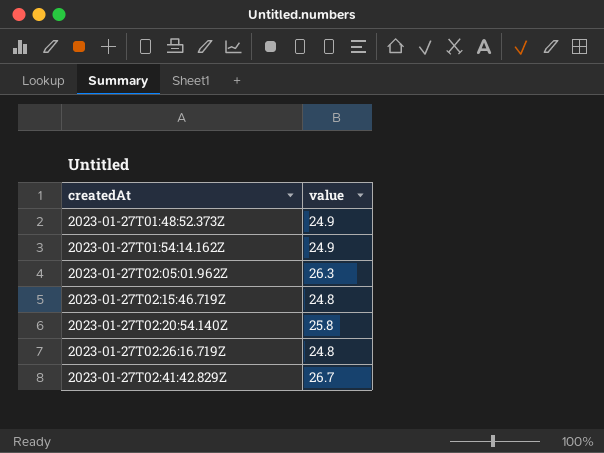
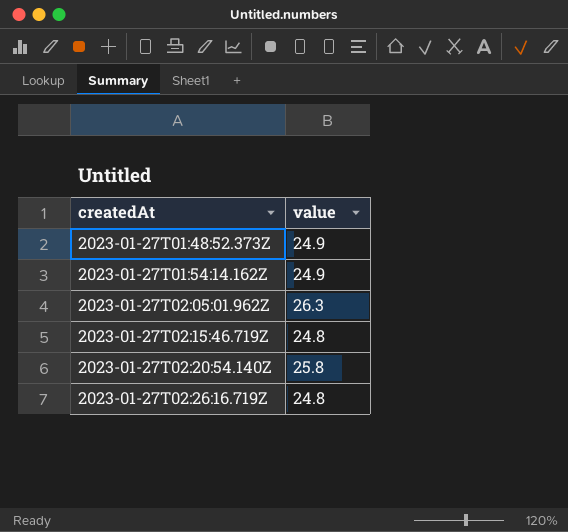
row 2023-01-27T02:41:42.829Z: 26.7 -> none

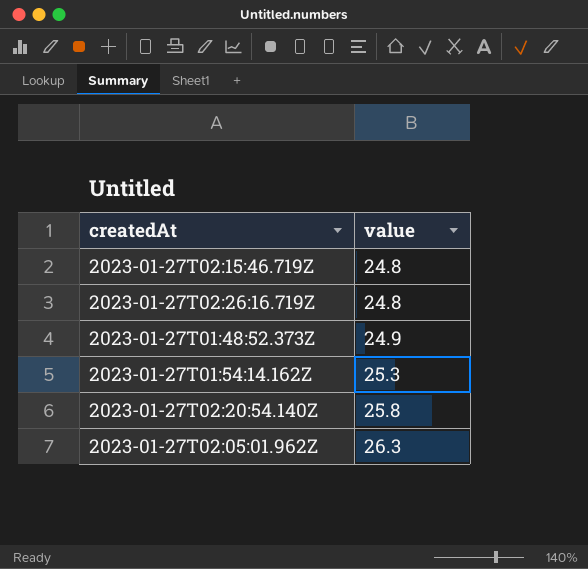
row order: createdAt ascending -> value ascending
2023-01-27T01:54:14.162Z | value: 24.9 -> 25.3

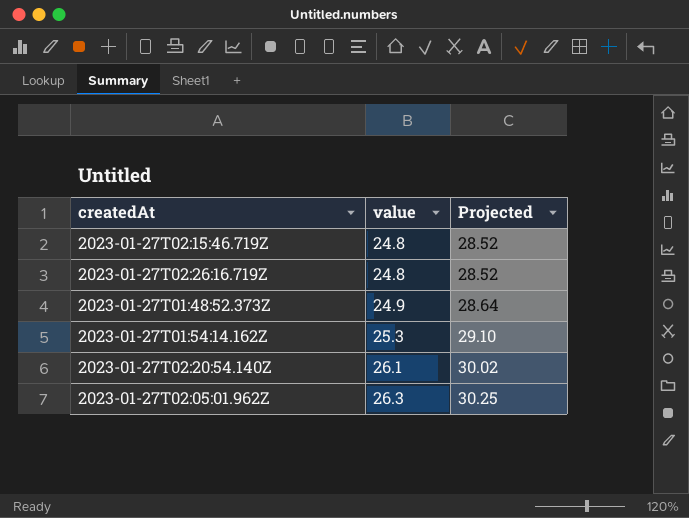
column Projected | formula: none -> [value] * 1.15
2023-01-27T02:20:54.140Z | value: 25.8 -> 26.1

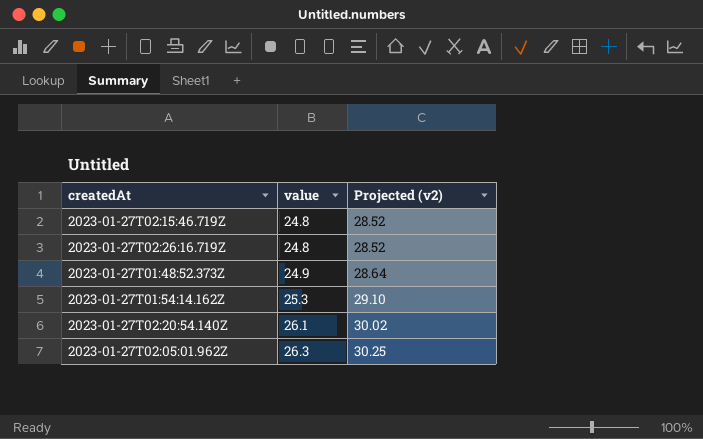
column name: Projected -> Projected (v2)

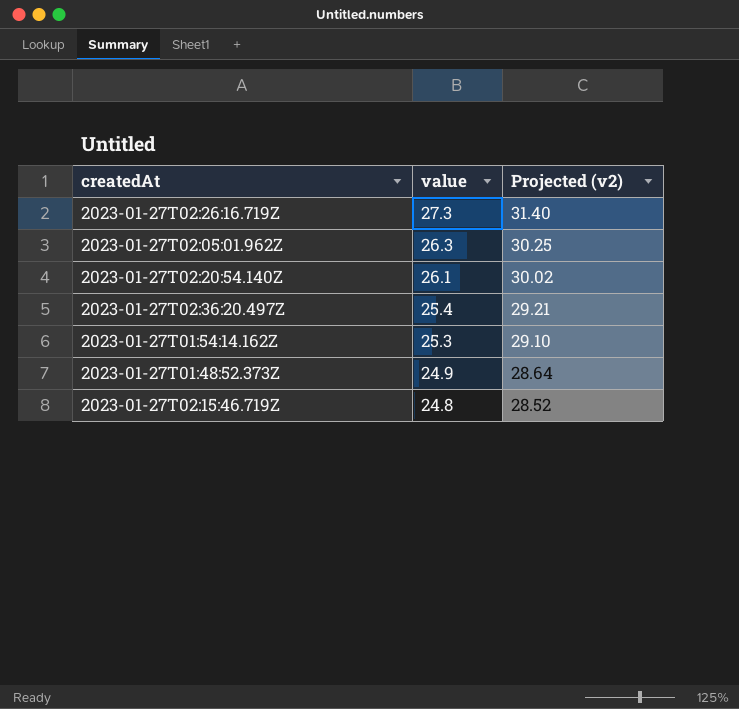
row order: value ascending -> value descending
2023-01-27T02:26:16.719Z | value: 24.8 -> 27.3
2023-01-27T02:26:16.719Z | Projected (v2): 28.52 -> 31.40
row 2023-01-27T02:36:20.497Z: none -> 25.4 | 29.21

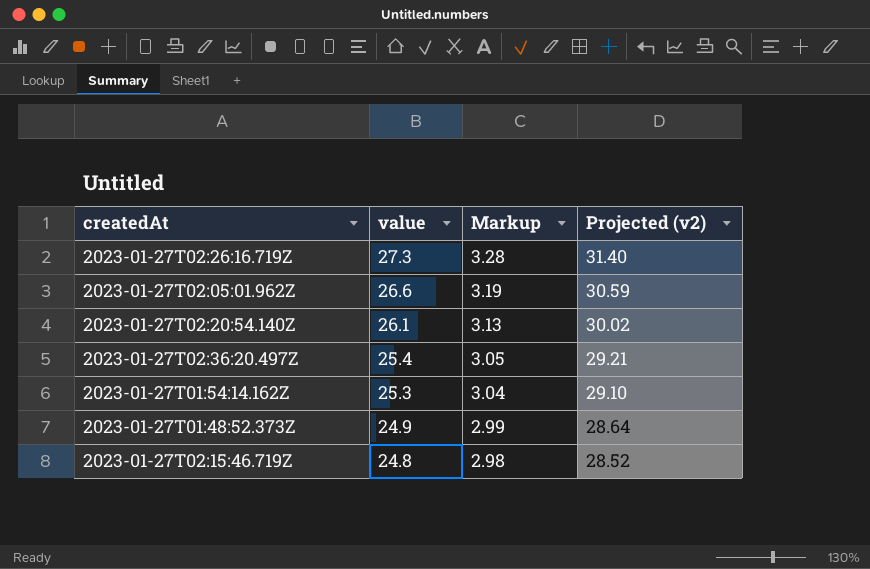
column Markup | formula: none -> [value] * 0.12
2023-01-27T02:05:01.962Z | value: 26.3 -> 26.6
2023-01-27T02:05:01.962Z | Projected (v2): 30.25 -> 30.59

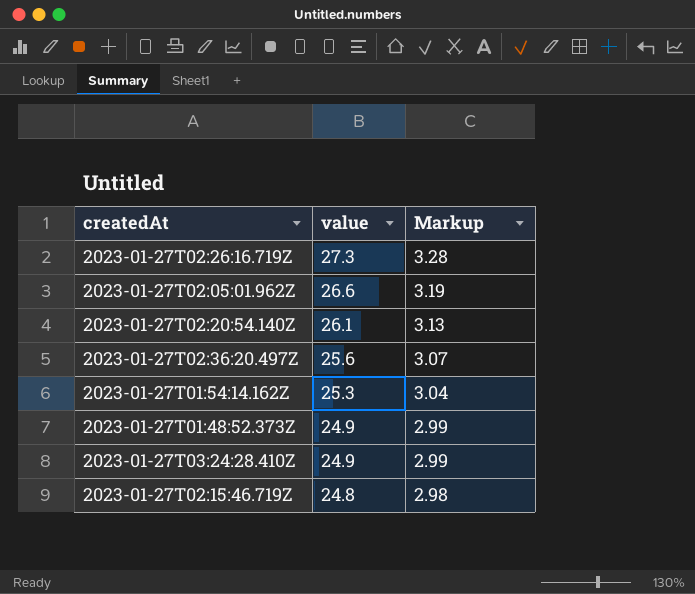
column Projected (v2) | formula: [value] * 1.15 -> none
2023-01-27T02:36:20.497Z | value: 25.4 -> 25.6
2023-01-27T02:36:20.497Z | Markup: 3.05 -> 3.07
row 2023-01-27T03:24:28.410Z: none -> 24.9 | 2.99

